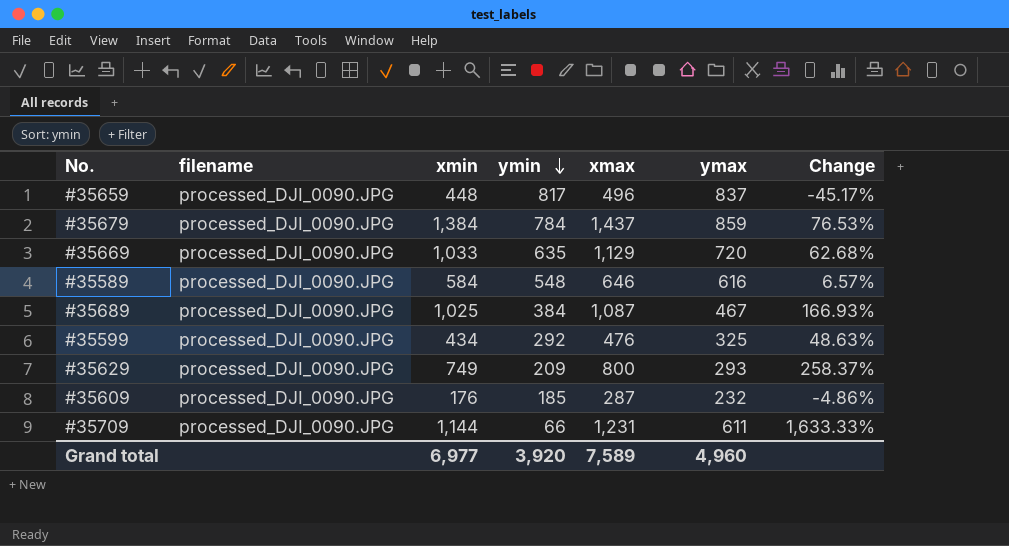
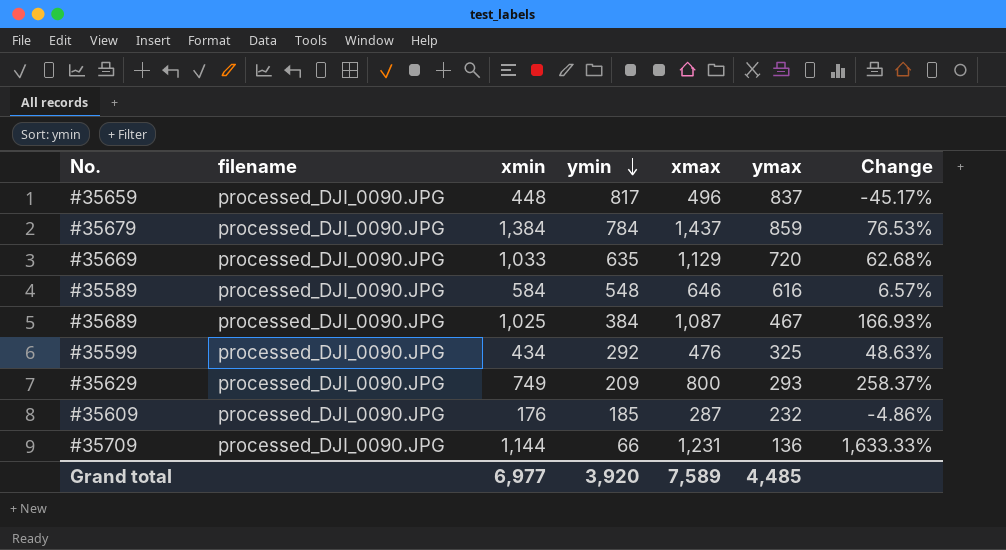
#35709 | ymax: 611 -> 136
Grand total | ymax: 4,960 -> 4,485

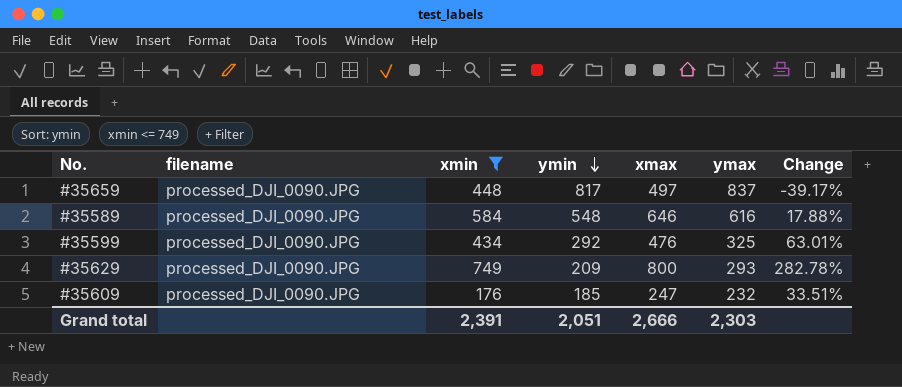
filter: none -> xmin <= 749
column Change | formula: ([xmin] - [ymin]) / [ymin] -> ([xmax] - [ymin]) / [ymin]
#35659 | xmax: 496 -> 497
#35609 | xmax: 287 -> 247
Grand total | xmin: 6,977 -> 2,391
Grand total | ymin: 3,920 -> 2,051
Grand total | xmax: 7,589 -> 2,666
Grand total | ymax: 4,485 -> 2,303

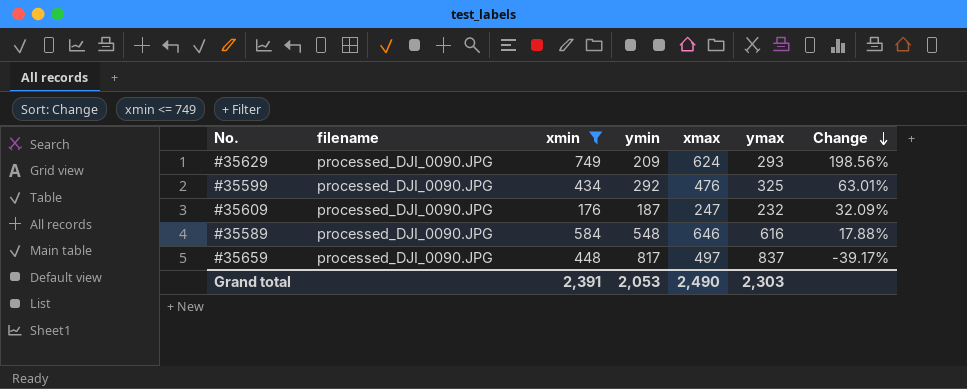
row order: ymin descending -> Change descending
#35629 | xmax: 800 -> 624
#35629 | Change: 282.78% -> 198.56%
#35609 | ymin: 185 -> 187
#35609 | Change: 33.51% -> 32.09%
Grand total | ymin: 2,051 -> 2,053
Grand total | xmax: 2,666 -> 2,490

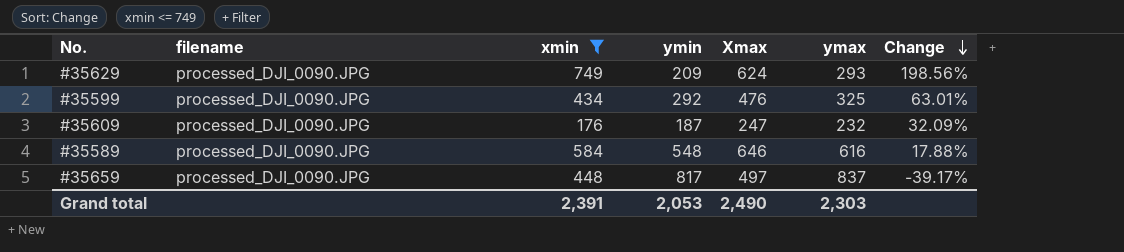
column name: xmax -> Xmax

